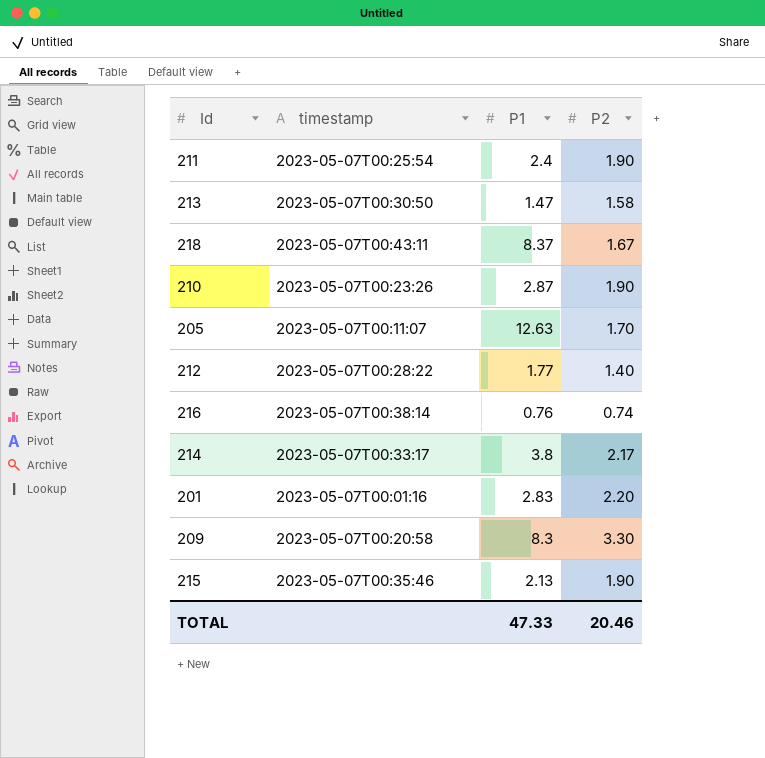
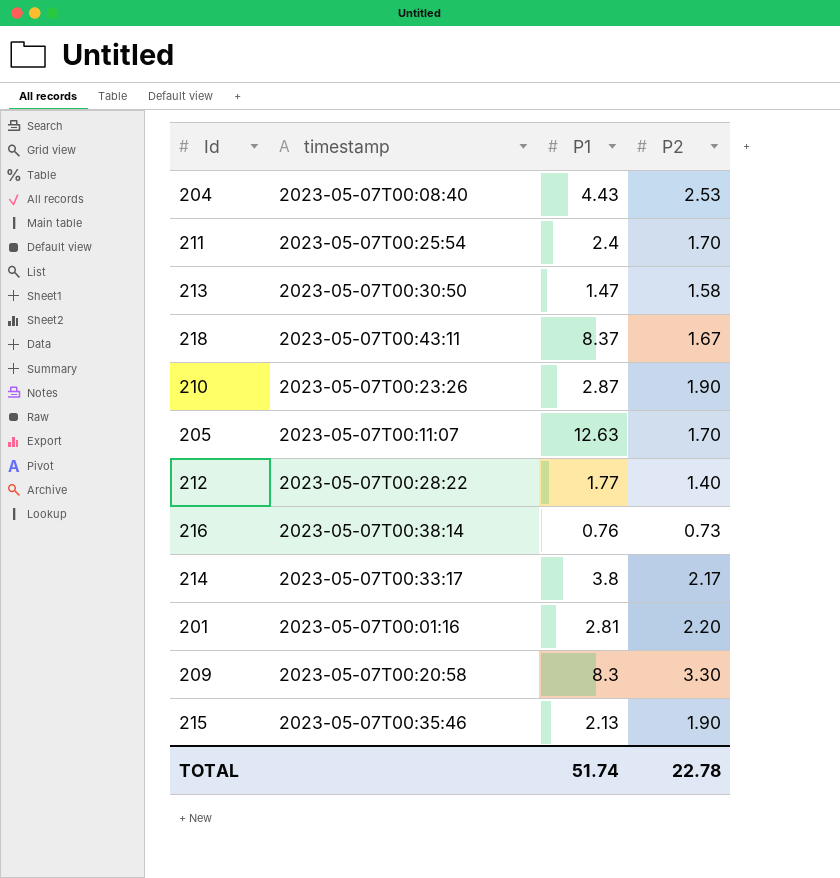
row 204: none -> 2023-05-07T00:08:40 | 4.43 | 2.53
211 | P2: 1.90 -> 1.70
216 | P2: 0.74 -> 0.73
201 | P1: 2.83 -> 2.81
TOTAL | P1: 47.33 -> 51.74
TOTAL | P2: 20.46 -> 22.78

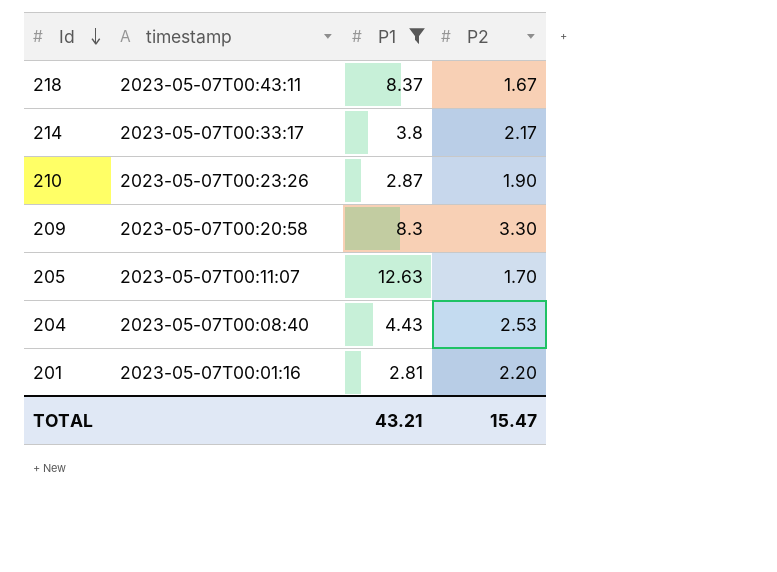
filter: none -> P1 >= 2.81
row order: none -> Id descending
TOTAL | P1: 51.74 -> 43.21
TOTAL | P2: 22.78 -> 15.47

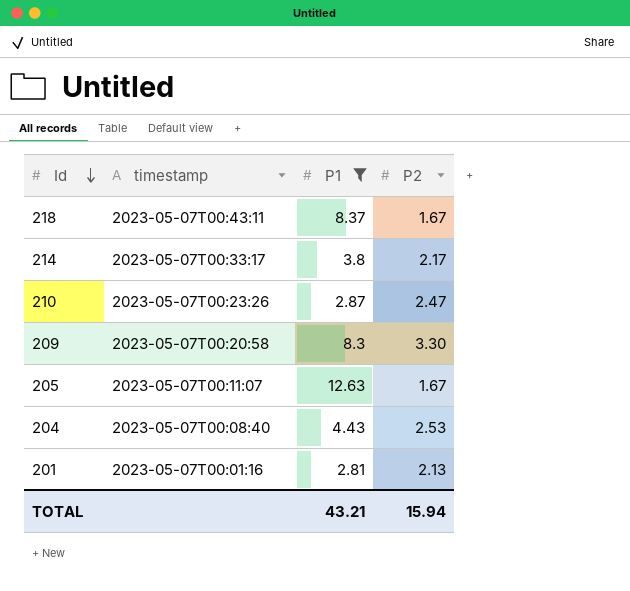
210 | P2: 1.90 -> 2.47
205 | P2: 1.70 -> 1.67
201 | P2: 2.20 -> 2.13
TOTAL | P2: 15.47 -> 15.94

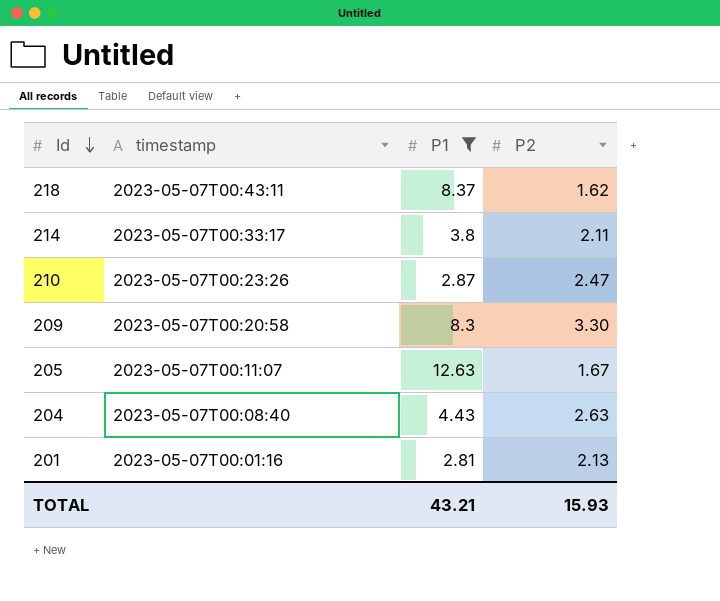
218 | P2: 1.67 -> 1.62
214 | P2: 2.17 -> 2.11
204 | P2: 2.53 -> 2.63
TOTAL | P2: 15.94 -> 15.93

